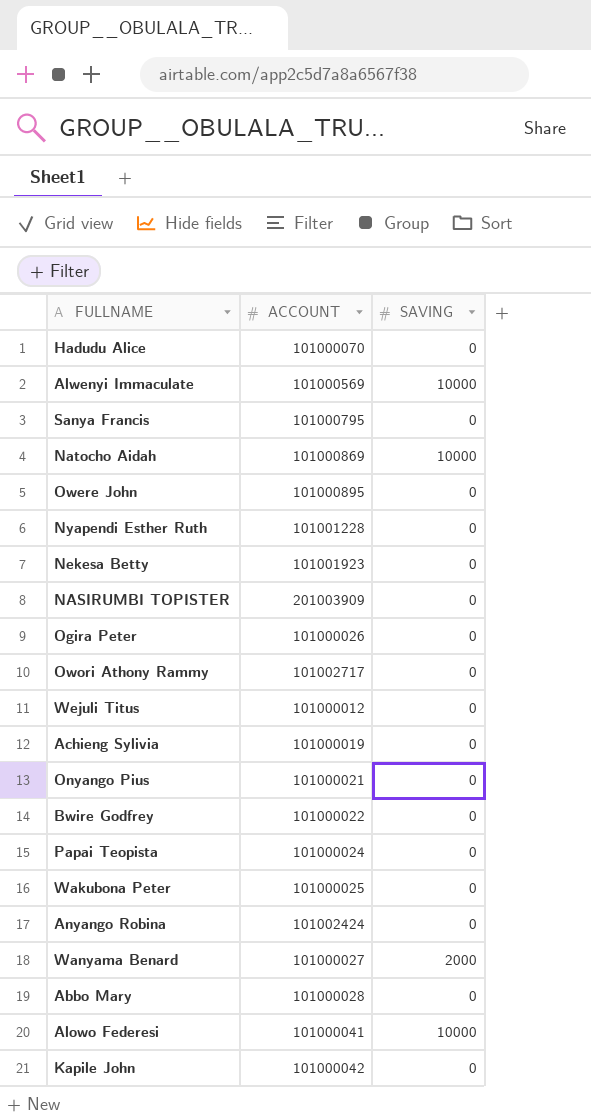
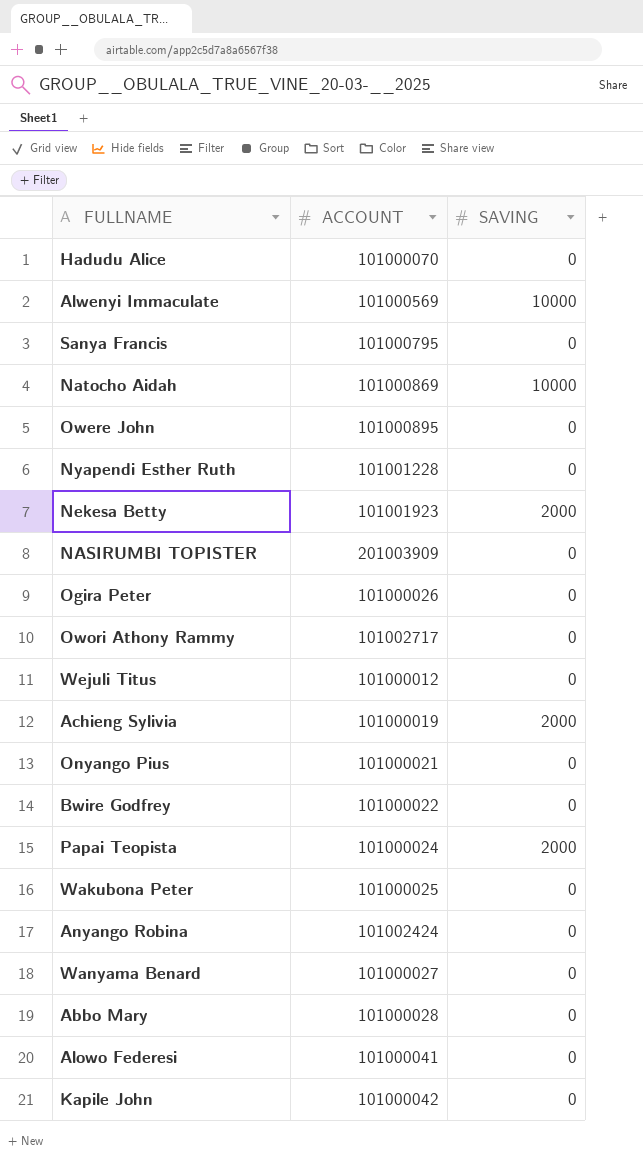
Nekesa Betty | SAVING: 0 -> 2000
Achieng Sylivia | SAVING: 0 -> 2000
Papai Teopista | SAVING: 0 -> 2000
Wanyama Benard | SAVING: 2000 -> 0
Alowo Federesi | SAVING: 10000 -> 0

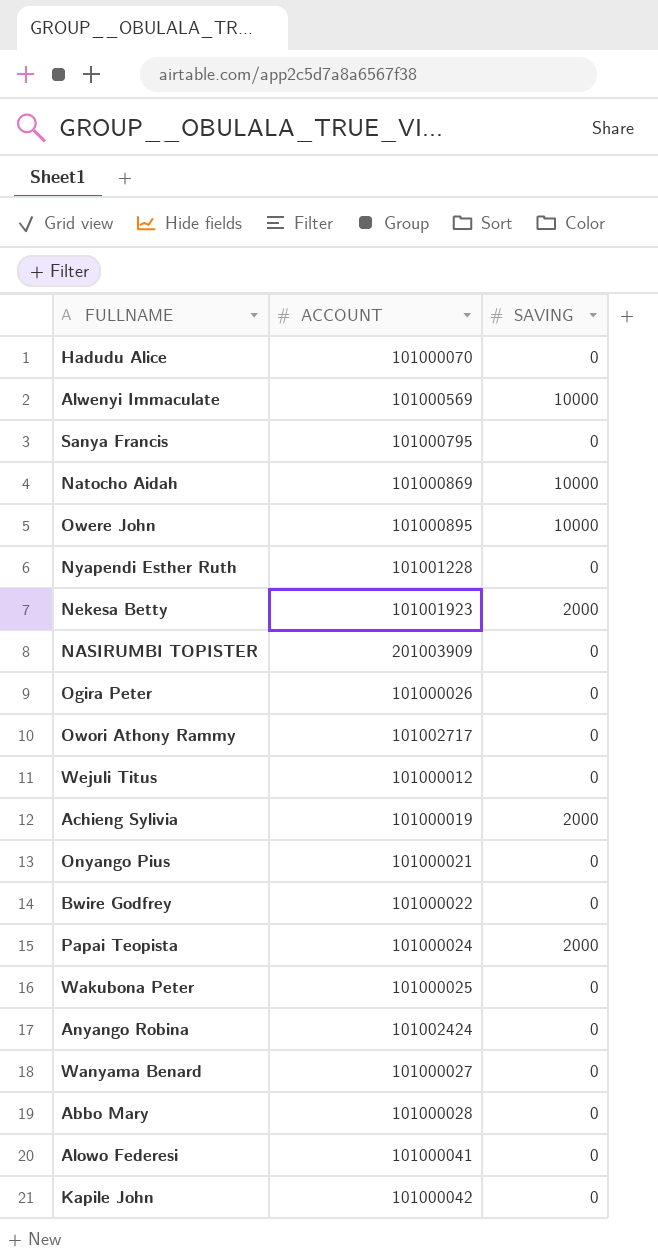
Owere John | SAVING: 0 -> 10000

